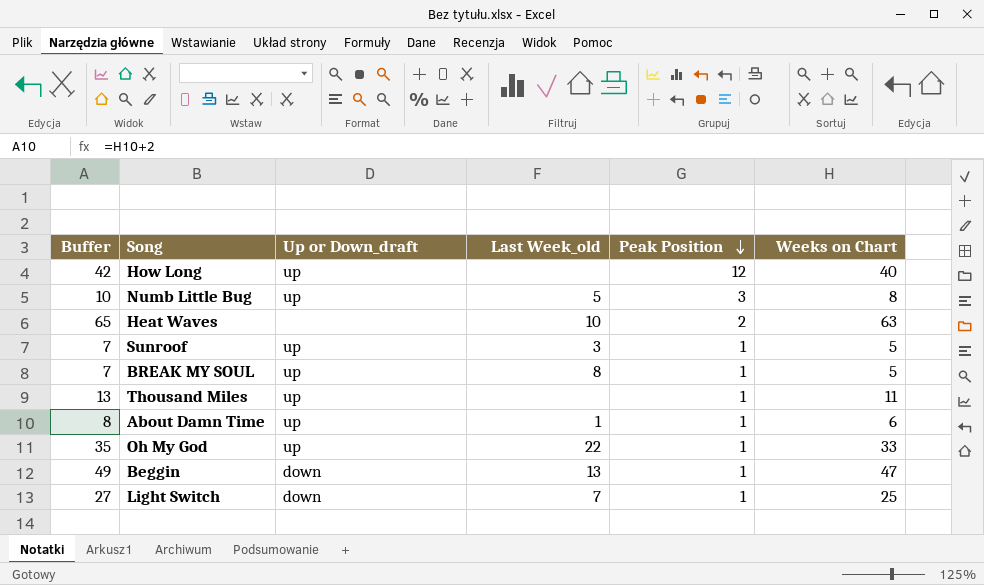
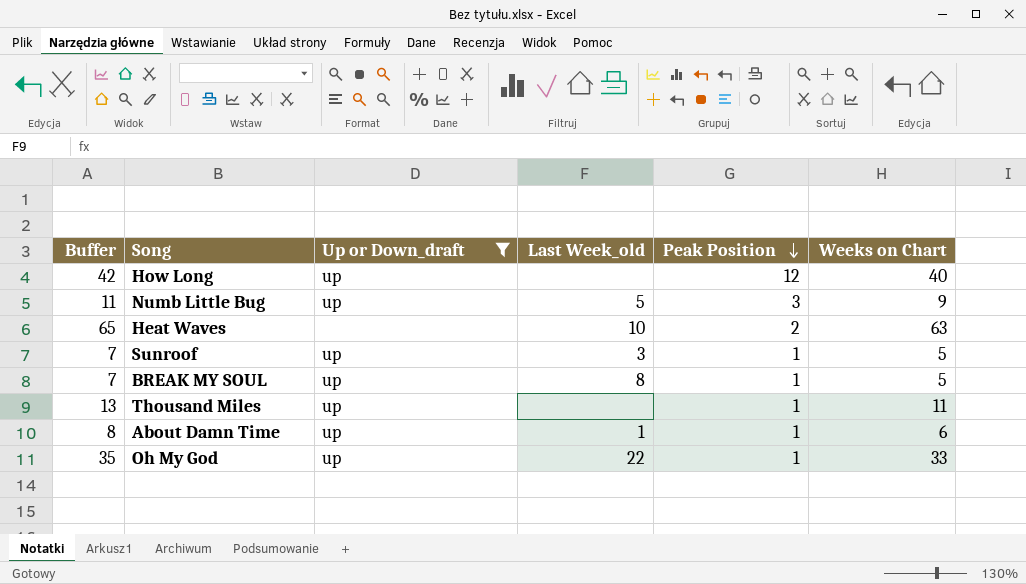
filter: none -> Up or Down_draft != down
Numb Little Bug | Buffer: 10 -> 11
Numb Little Bug | Weeks on Chart: 8 -> 9

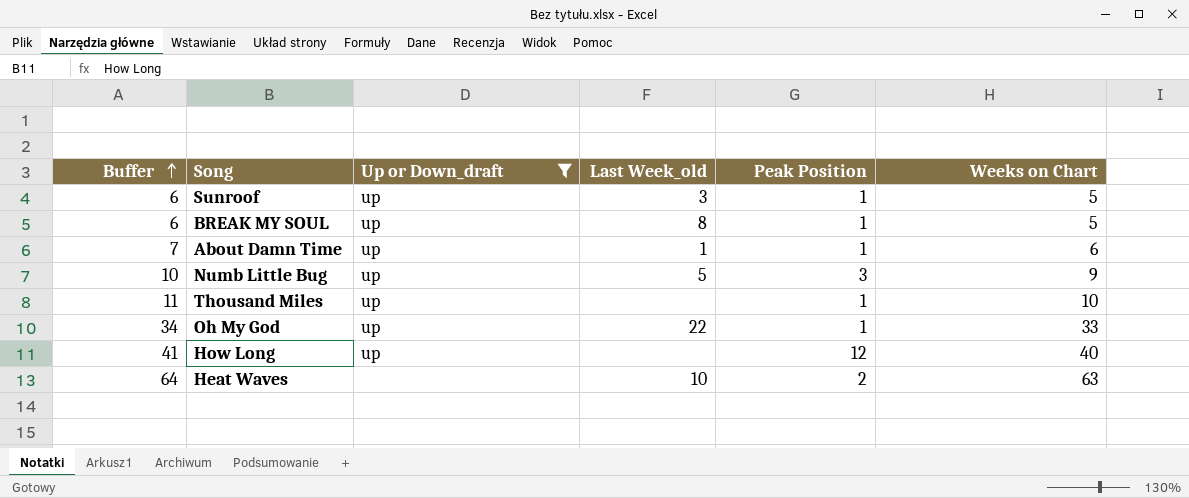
row order: Peak Position descending -> Buffer ascending
column Buffer | formula: [Weeks on Chart] + 2 -> [Weeks on Chart] + 1
Thousand Miles | Weeks on Chart: 11 -> 10

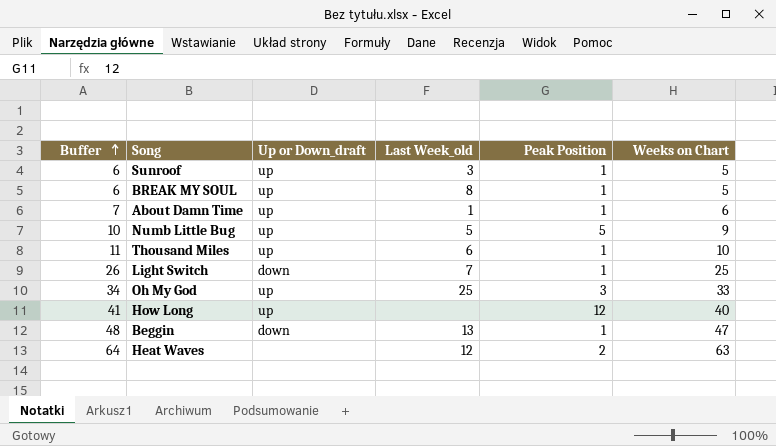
filter: Up or Down_draft != down -> none
Numb Little Bug | Peak Position: 3 -> 5
Thousand Miles | Last Week_old: none -> 6
Oh My God | Last Week_old: 22 -> 25
Oh My God | Peak Position: 1 -> 3
Heat Waves | Last Week_old: 10 -> 12

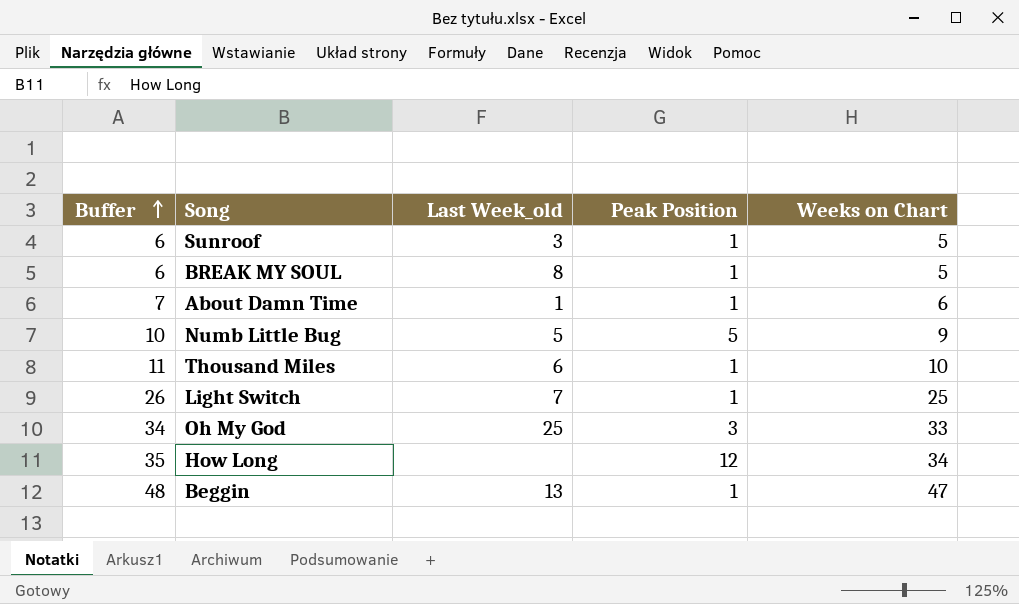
column Up or Down_draft | position: 3 -> none
row Heat Waves: 64 | none | 12 | 2 | 63 -> none
How Long | Buffer: 41 -> 35
How Long | Weeks on Chart: 40 -> 34

